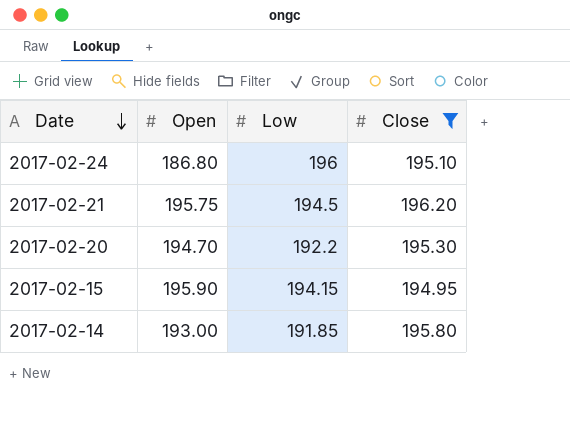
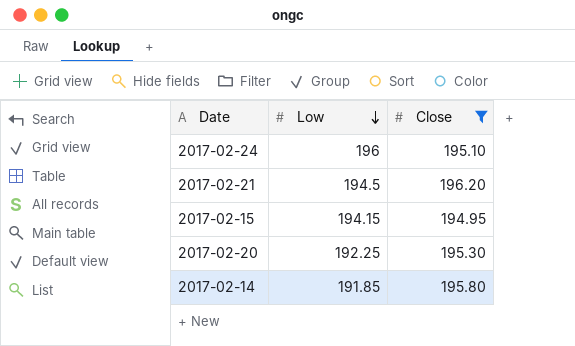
row order: Date descending -> Low descending
column Open | position: 2 -> none
2017-02-20 | Low: 192.2 -> 192.25

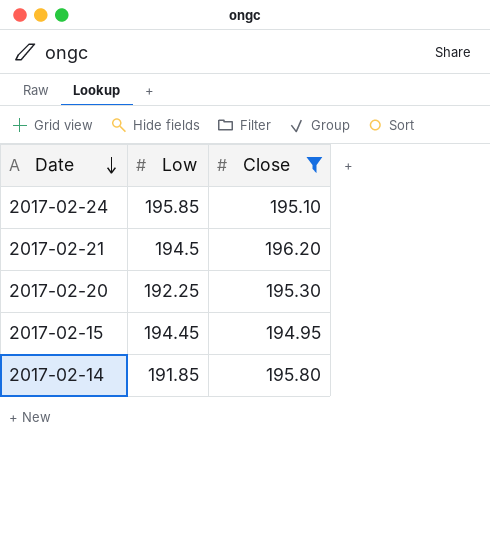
row order: Low descending -> Date descending
2017-02-24 | Low: 196 -> 195.85
2017-02-15 | Low: 194.15 -> 194.45

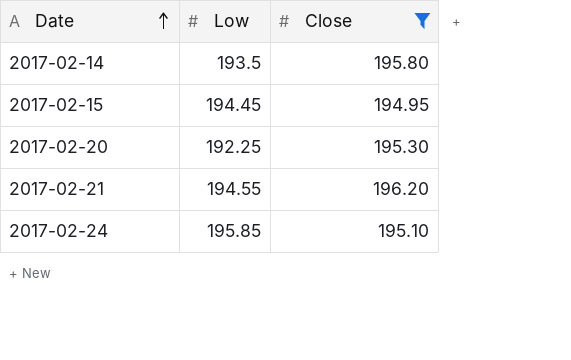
row order: Date descending -> Date ascending
2017-02-14 | Low: 191.85 -> 193.5
2017-02-21 | Low: 194.5 -> 194.55

